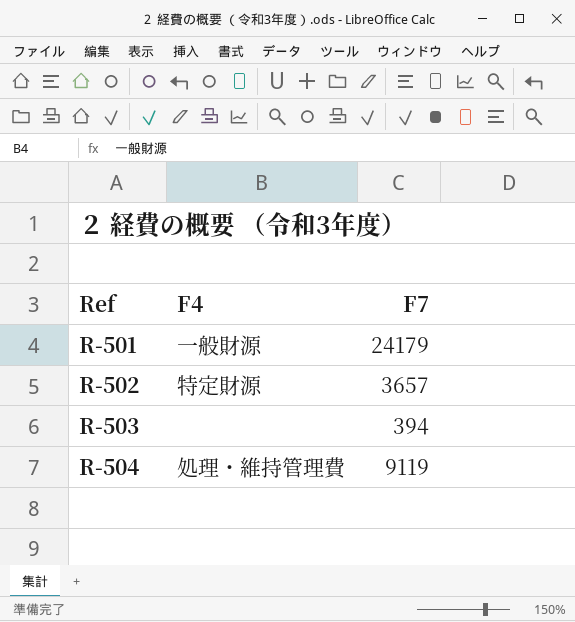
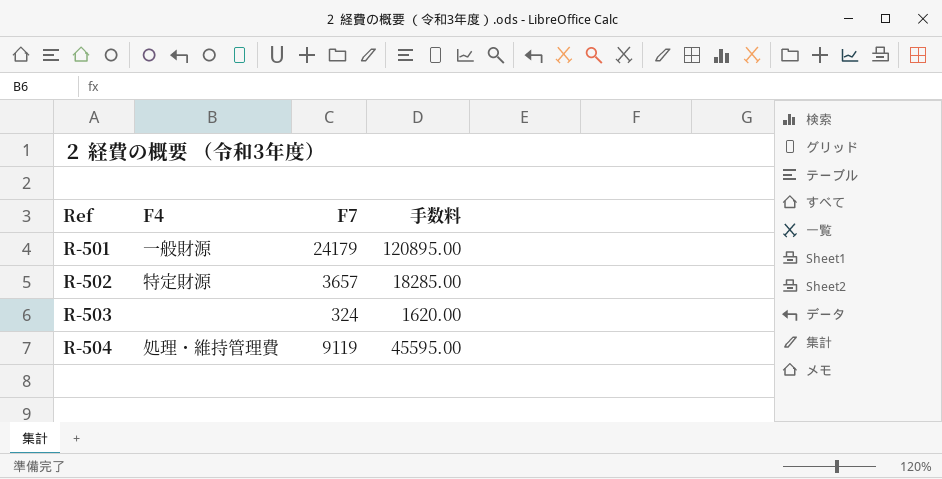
column 手数料 | formula: none -> [F7] * 5
R-503 | F7: 394 -> 324

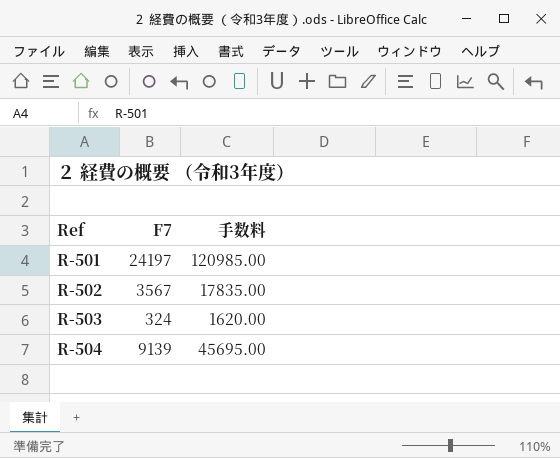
column F4 | position: 2 -> none
R-501 | F7: 24179 -> 24197
R-501 | 手数料: 120895.00 -> 120985.00
R-502 | F7: 3657 -> 3567
R-502 | 手数料: 18285.00 -> 17835.00
R-504 | F7: 9119 -> 9139
R-504 | 手数料: 45595.00 -> 45695.00

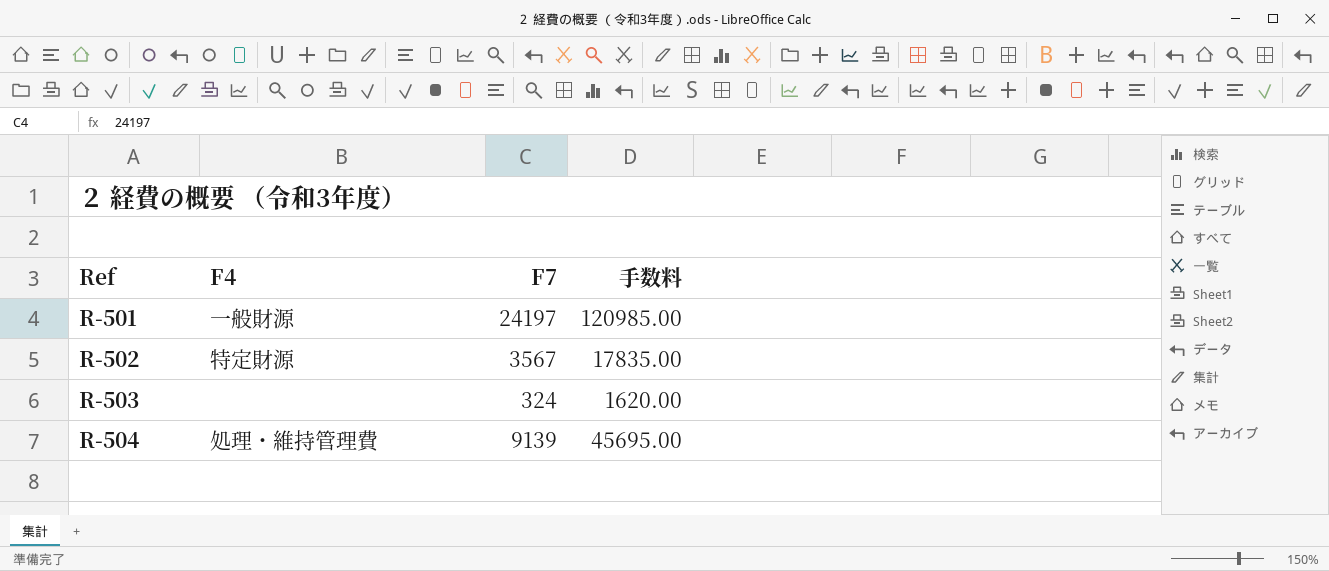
column F4 | position: none -> 2

